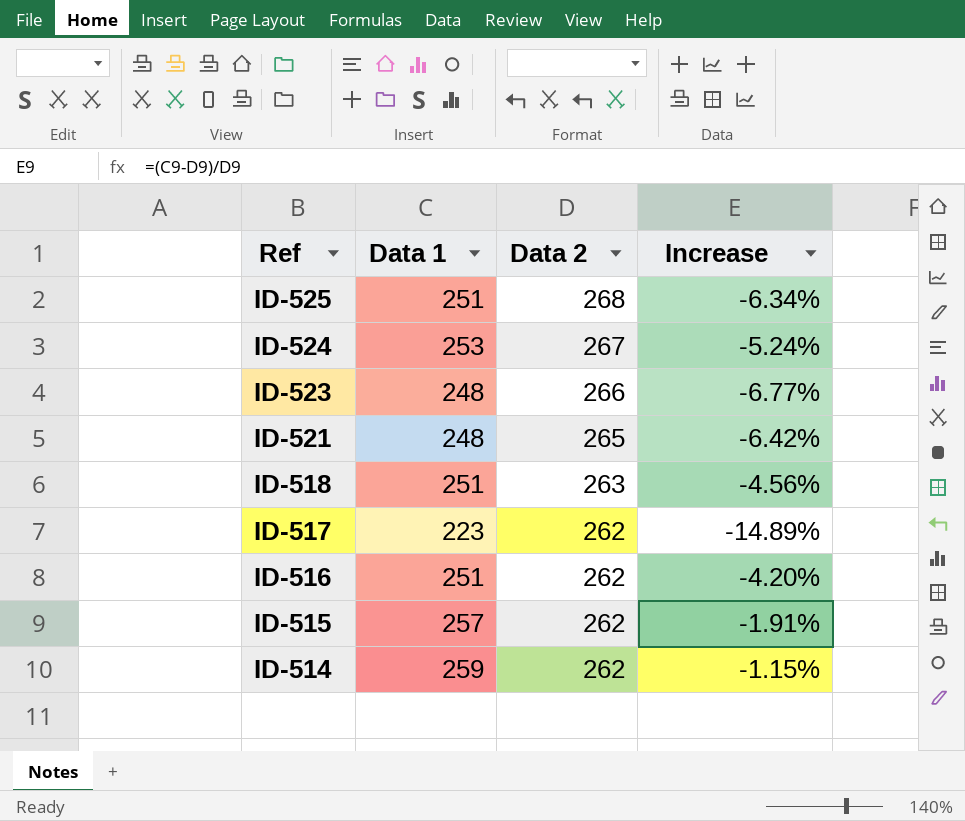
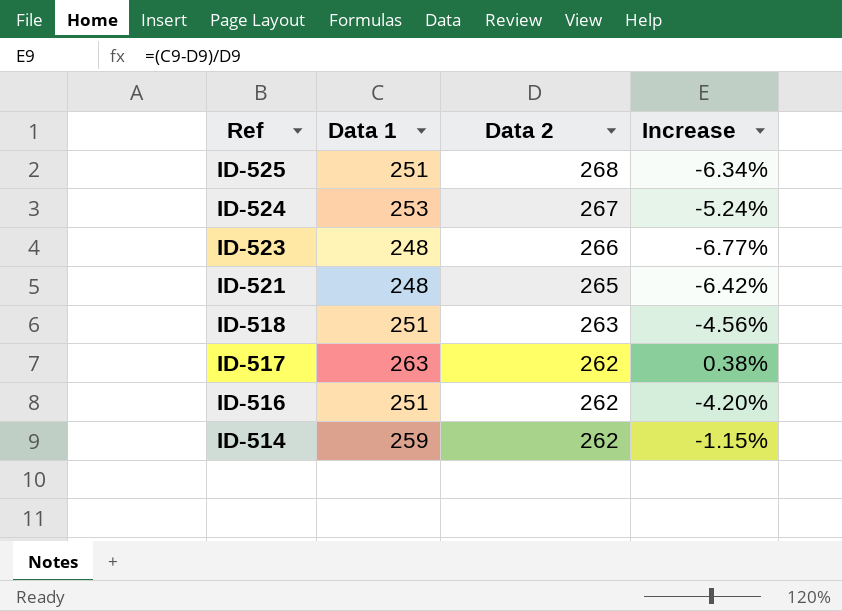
row ID-515: 257 | 262 | -1.91% -> none
ID-517 | Data 1: 223 -> 263
ID-517 | Increase: -14.89% -> 0.38%

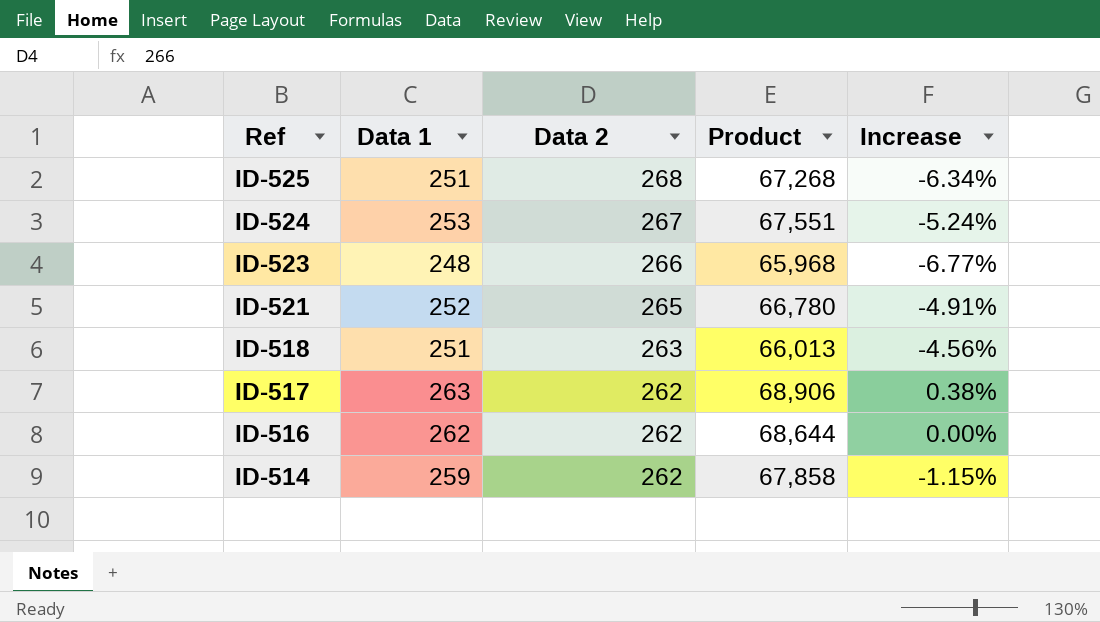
column Product | formula: none -> [Data 1] * [Data 2]
ID-521 | Data 1: 248 -> 252
ID-521 | Increase: -6.42% -> -4.91%
ID-516 | Data 1: 251 -> 262
ID-516 | Increase: -4.20% -> 0.00%

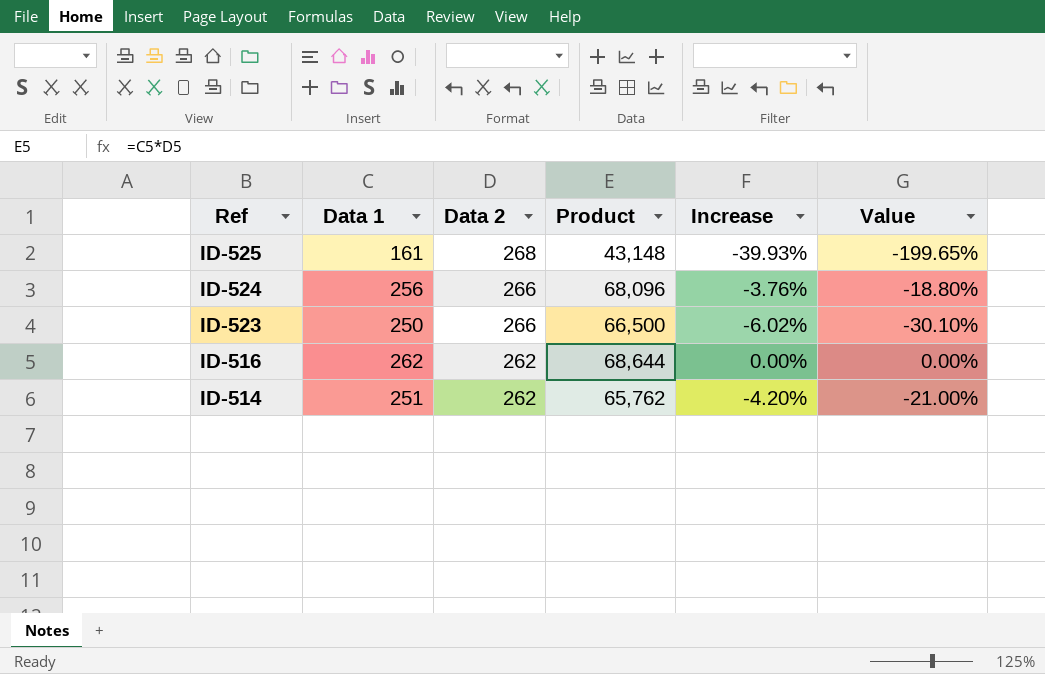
column Value | formula: none -> [Increase] * 5
row ID-521: 252 | 265 | 66,780 | -4.91% -> none
row ID-518: 251 | 263 | 66,013 | -4.56% -> none
row ID-517: 263 | 262 | 68,906 | 0.38% -> none
ID-525 | Data 1: 251 -> 161
ID-525 | Product: 67,268 -> 43,148
ID-525 | Increase: -6.34% -> -39.93%
ID-524 | Data 1: 253 -> 256
ID-524 | Data 2: 267 -> 266
ID-524 | Product: 67,551 -> 68,096
ID-524 | Increase: -5.24% -> -3.76%
ID-523 | Data 1: 248 -> 250
ID-523 | Product: 65,968 -> 66,500
ID-523 | Increase: -6.77% -> -6.02%
ID-514 | Data 1: 259 -> 251
ID-514 | Product: 67,858 -> 65,762
ID-514 | Increase: -1.15% -> -4.20%

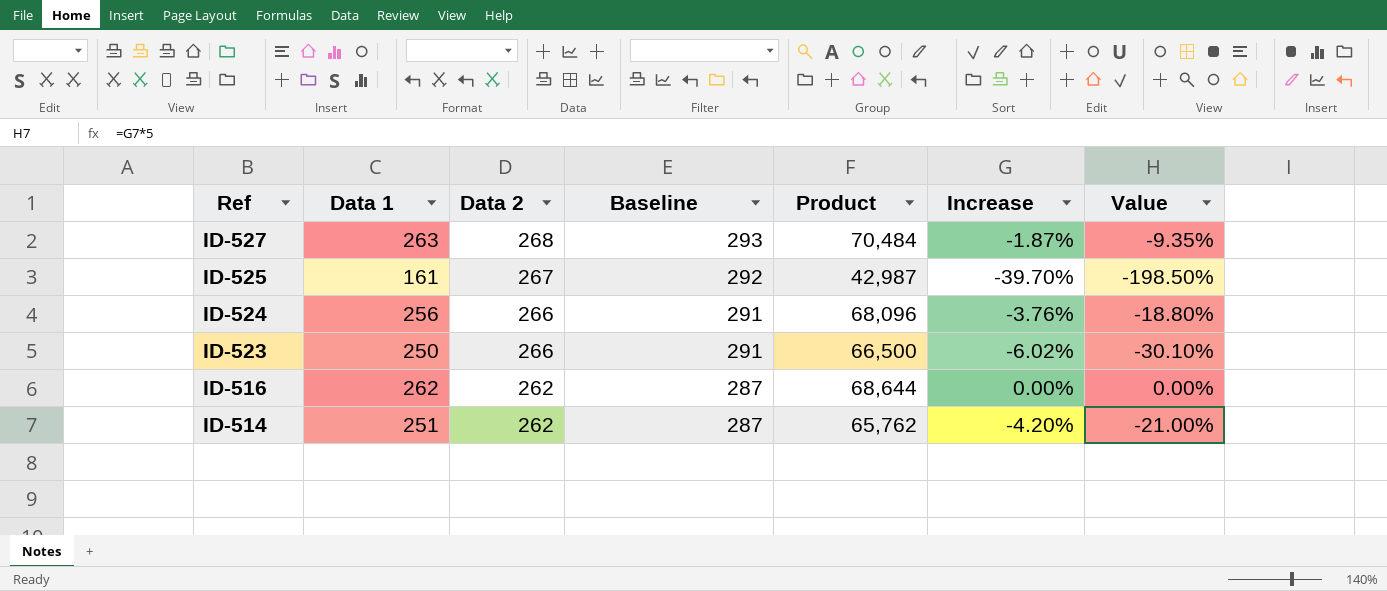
column Baseline | formula: none -> [Data 2] + 25
row ID-527: none -> 263 | 268 | 293 | 70,484 | -1.87% | -9.35%
ID-525 | Data 2: 268 -> 267
ID-525 | Product: 43,148 -> 42,987
ID-525 | Increase: -39.93% -> -39.70%
ID-525 | Value: -199.65% -> -198.50%

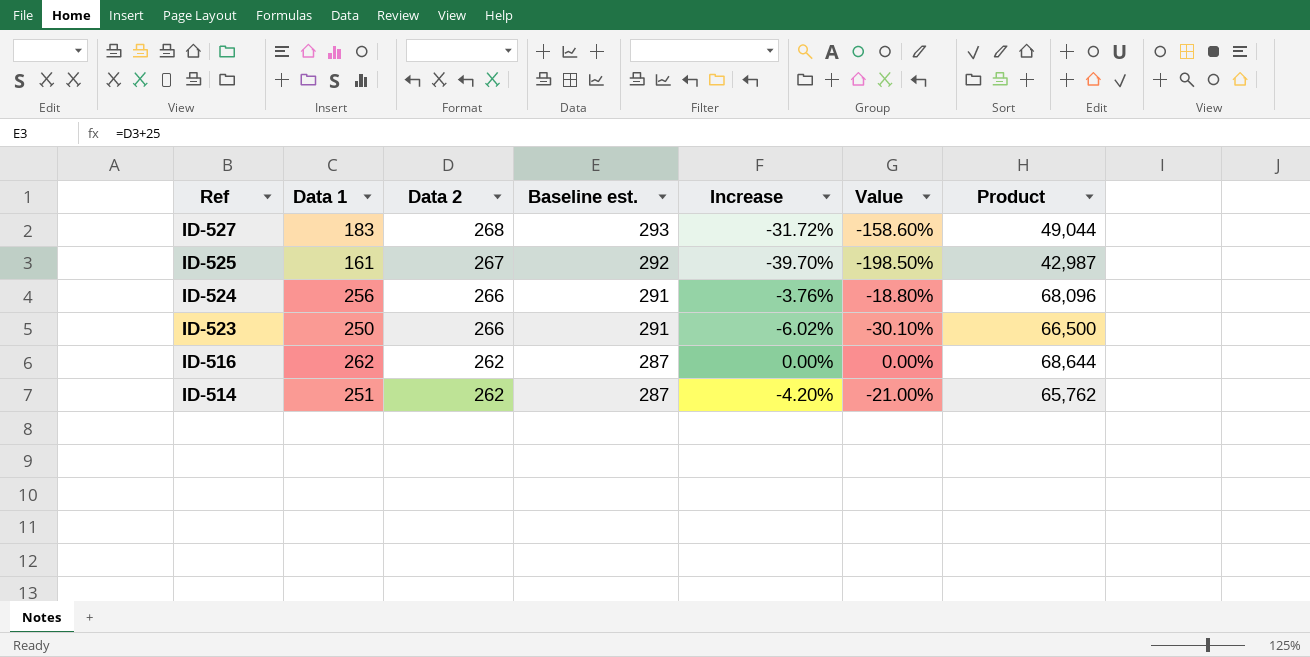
column name: Baseline -> Baseline est.
column Product | position: 5 -> 7
ID-527 | Data 1: 263 -> 183
ID-527 | Increase: -1.87% -> -31.72%
ID-527 | Value: -9.35% -> -158.60%
ID-527 | Product: 70,484 -> 49,044

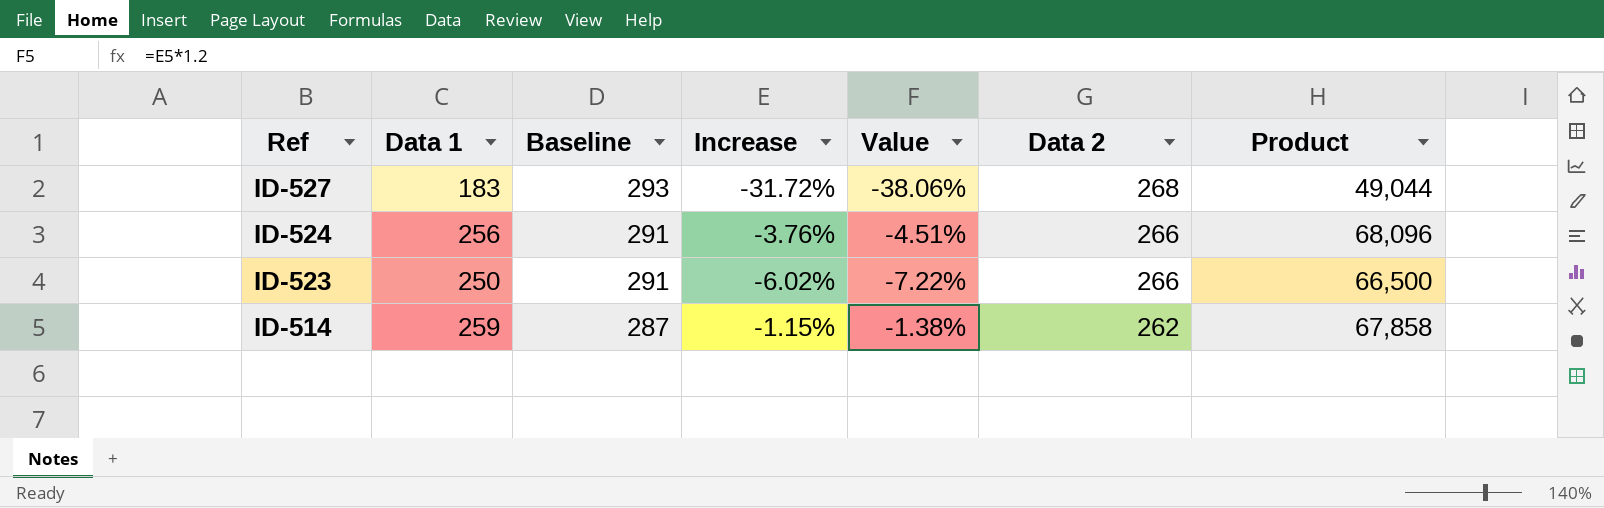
column name: Baseline est. -> Baseline
column Value | formula: [Increase] * 5 -> [Increase] * 1.2
column Data 2 | position: 3 -> 6
row ID-525: 161 | 267 | 292 | -39.70% | -198.50% | 42,987 -> none
row ID-516: 262 | 262 | 287 | 0.00% | 0.00% | 68,644 -> none
ID-514 | Data 1: 251 -> 259
ID-514 | Increase: -4.20% -> -1.15%
ID-514 | Product: 65,762 -> 67,858

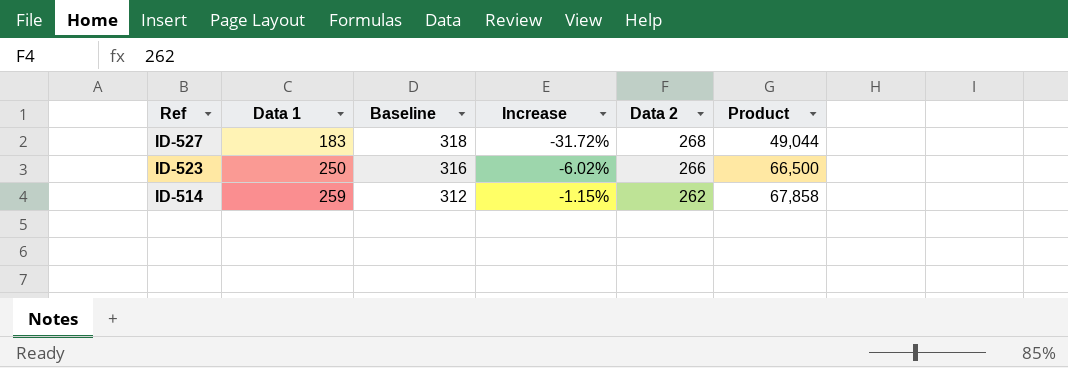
column Value | formula: [Increase] * 1.2 -> none
column Baseline | formula: [Data 2] + 25 -> [Data 2] + 50
row ID-524: 256 | 291 | -3.76% | -4.51% | 266 | 68,096 -> none

